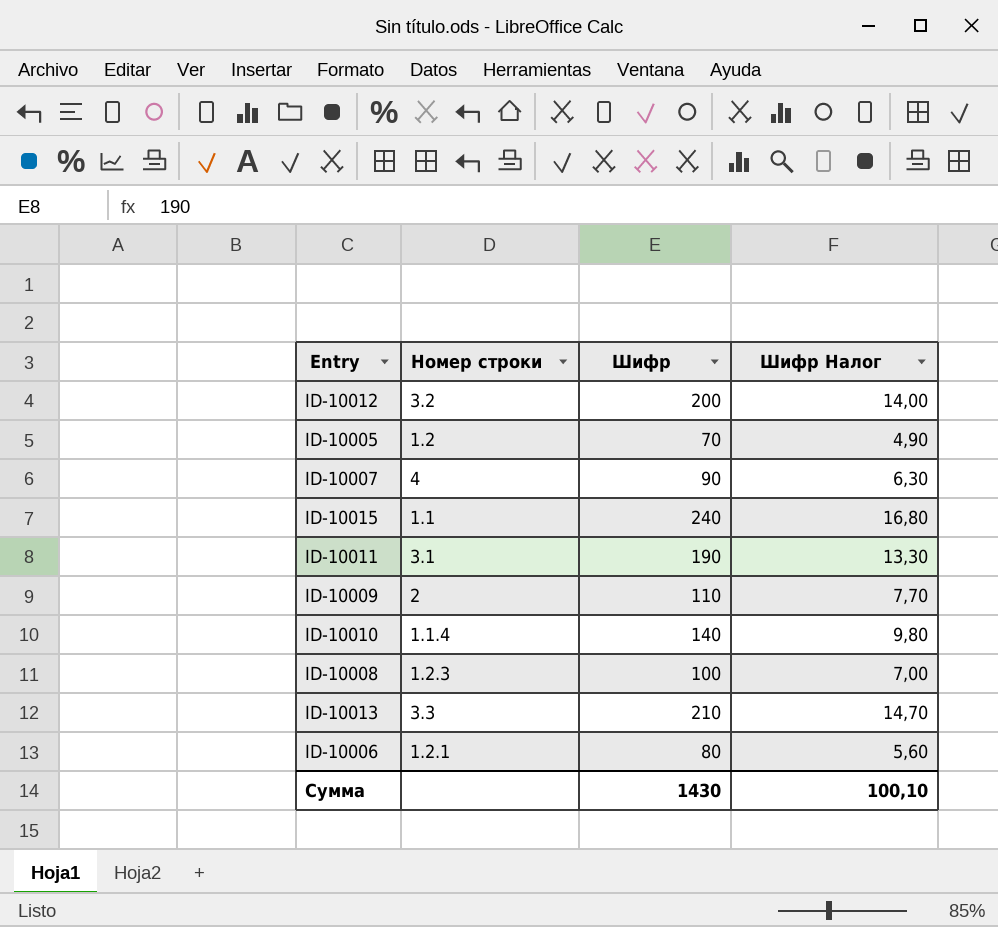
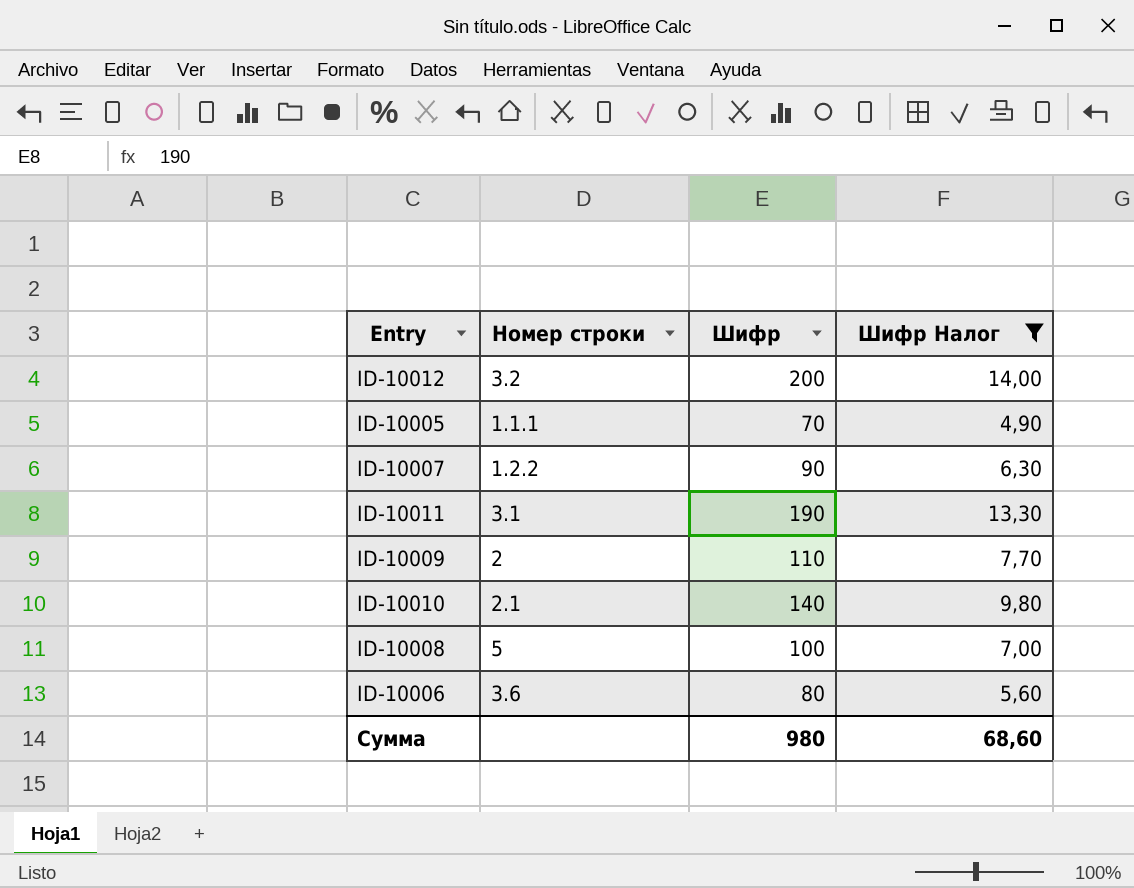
filter: none -> Шифр Налог <= 14,00
ID-10005 | Номер строки: 1.2 -> 1.1.1
ID-10007 | Номер строки: 4 -> 1.2.2
ID-10010 | Номер строки: 1.1.4 -> 2.1
ID-10008 | Номер строки: 1.2.3 -> 5
ID-10006 | Номер строки: 1.2.1 -> 3.6
Сумма | Шифр: 1430 -> 980
Сумма | Шифр Налог: 100,10 -> 68,60

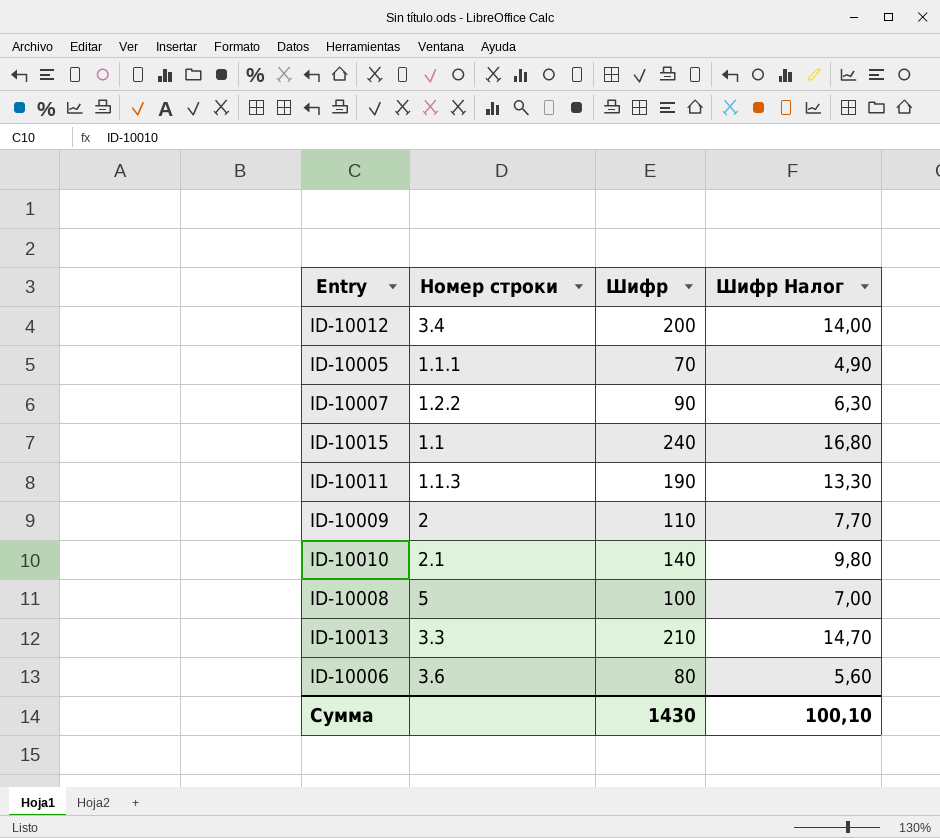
filter: Шифр Налог <= 14,00 -> none
ID-10012 | Номер строки: 3.2 -> 3.4
ID-10011 | Номер строки: 3.1 -> 1.1.3
Сумма | Шифр: 980 -> 1430
Сумма | Шифр Налог: 68,60 -> 100,10

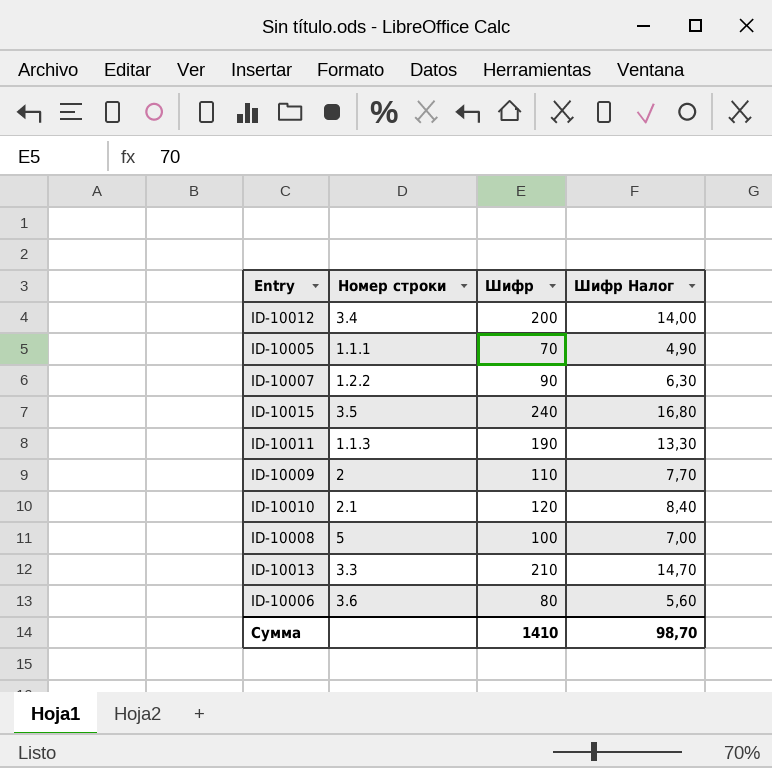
ID-10015 | Номер строки: 1.1 -> 3.5
ID-10010 | Шифр: 140 -> 120
ID-10010 | Шифр Налог: 9,80 -> 8,40
Сумма | Шифр: 1430 -> 1410
Сумма | Шифр Налог: 100,10 -> 98,70

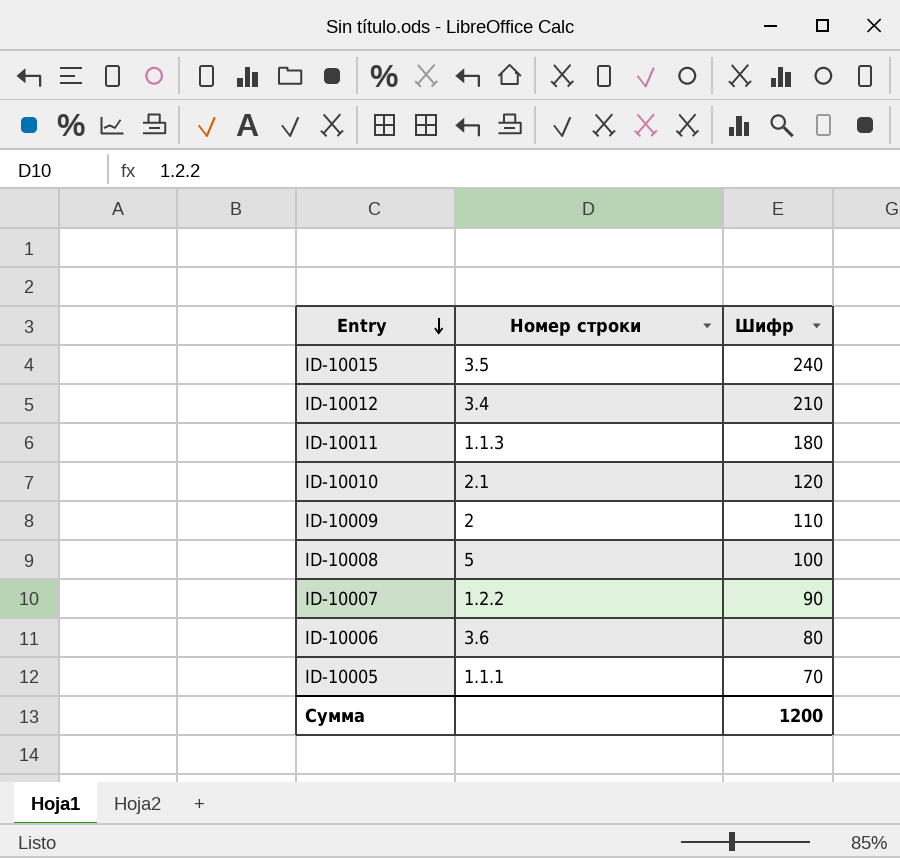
row order: none -> Entry descending
column Шифр Налог | formula: [Шифр] * 0,07 -> none
row ID-10013: 3.3 | 210 | 14,70 -> none
ID-10012 | Шифр: 200 -> 210
ID-10011 | Шифр: 190 -> 180
Сумма | Шифр: 1410 -> 1200

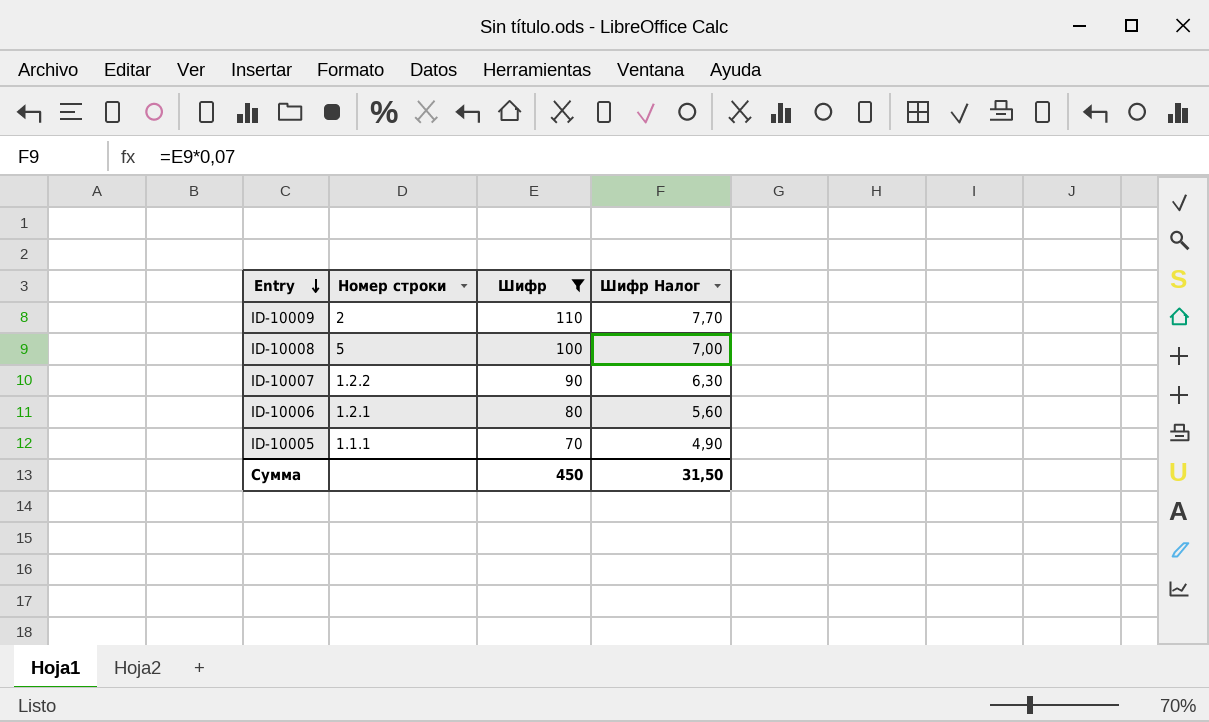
filter: none -> Шифр <= 110
column Шифр Налог | formula: none -> [Шифр] * 0,07
ID-10006 | Номер строки: 3.6 -> 1.2.1
Сумма | Шифр: 1200 -> 450

